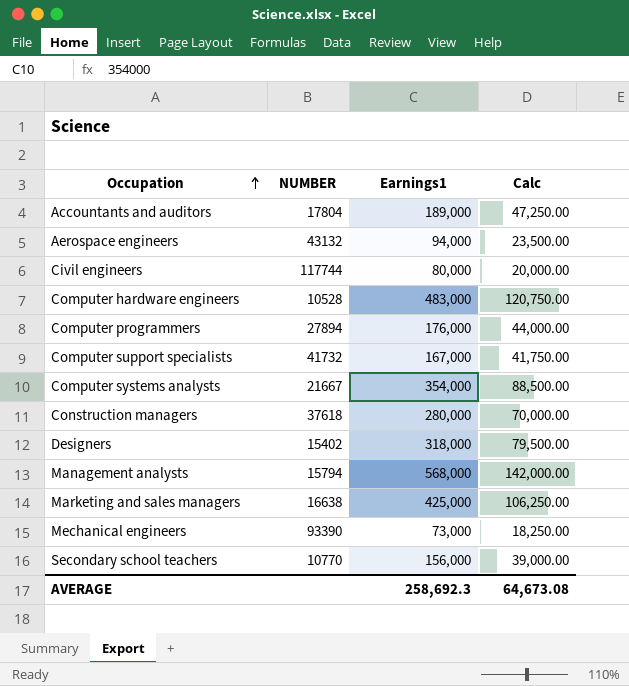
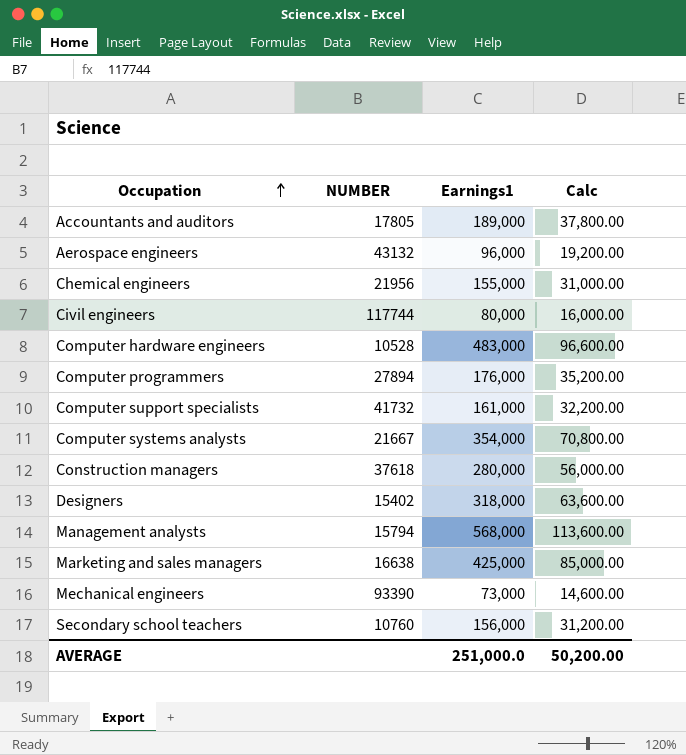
column Calc | formula: [Earnings1] * 0.25 -> [Earnings1] * 0.2
Accountants and auditors | NUMBER: 17804 -> 17805
Aerospace engineers | Earnings1: 94,000 -> 96,000
row Chemical engineers: none -> 21956 | 155,000 | 31,000.00
Computer support specialists | Earnings1: 167,000 -> 161,000
Secondary school teachers | NUMBER: 10770 -> 10760
AVERAGE | Earnings1: 258,692.3 -> 251,000.0
AVERAGE | Calc: 64,673.08 -> 50,200.00

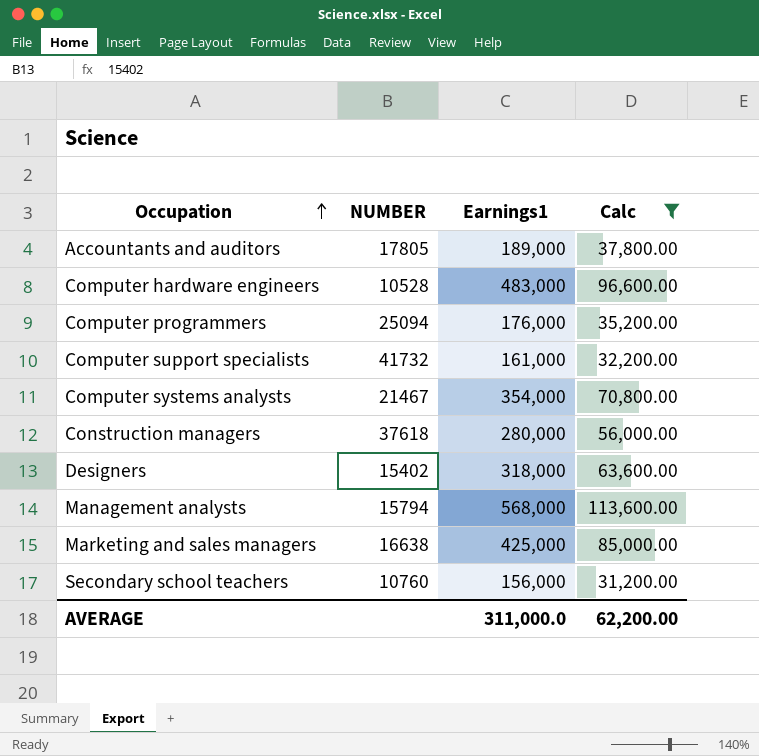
filter: none -> Calc >= 31,200.00
Computer programmers | NUMBER: 27894 -> 25094
Computer systems analysts | NUMBER: 21667 -> 21467
AVERAGE | Earnings1: 251,000.0 -> 311,000.0
AVERAGE | Calc: 50,200.00 -> 62,200.00

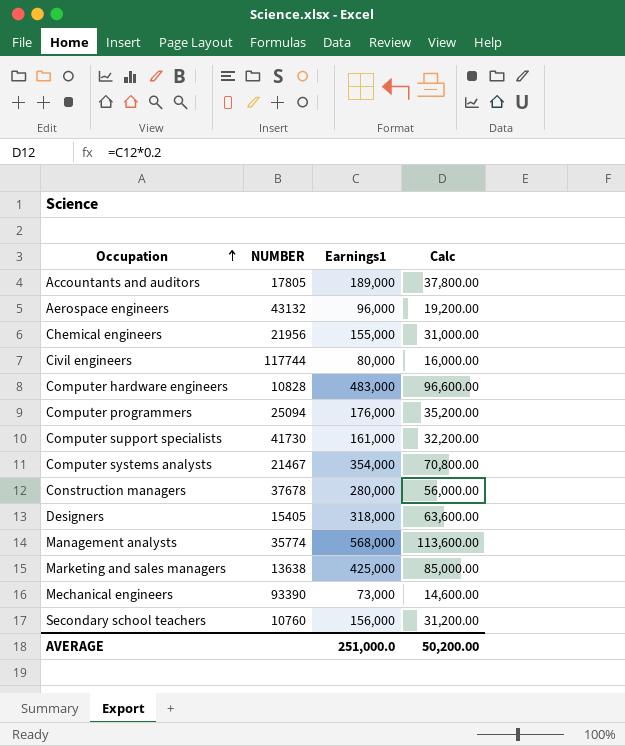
filter: Calc >= 31,200.00 -> none
Computer hardware engineers | NUMBER: 10528 -> 10828
Computer support specialists | NUMBER: 41732 -> 41730
Construction managers | NUMBER: 37618 -> 37678
Designers | NUMBER: 15402 -> 15405
Management analysts | NUMBER: 15794 -> 35774
Marketing and sales managers | NUMBER: 16638 -> 13638
AVERAGE | Earnings1: 311,000.0 -> 251,000.0
AVERAGE | Calc: 62,200.00 -> 50,200.00

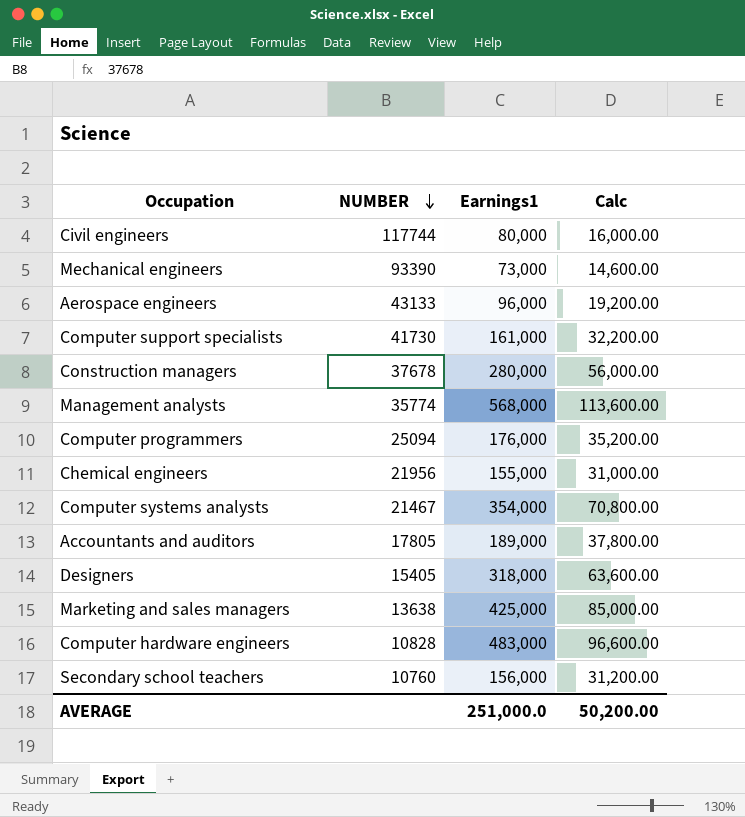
row order: Occupation ascending -> NUMBER descending
Aerospace engineers | NUMBER: 43132 -> 43133

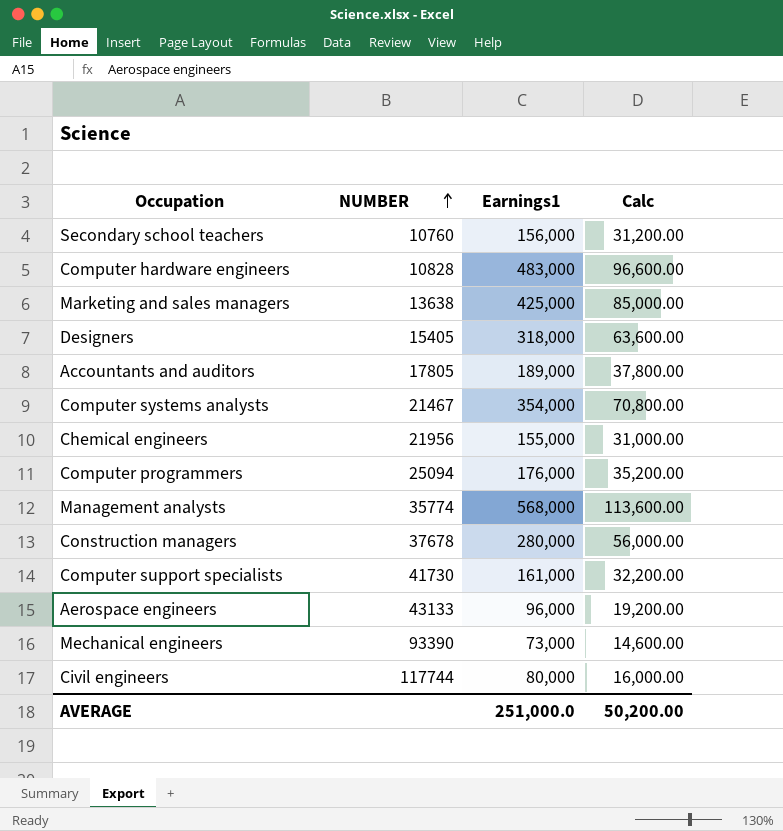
row order: NUMBER descending -> NUMBER ascending

